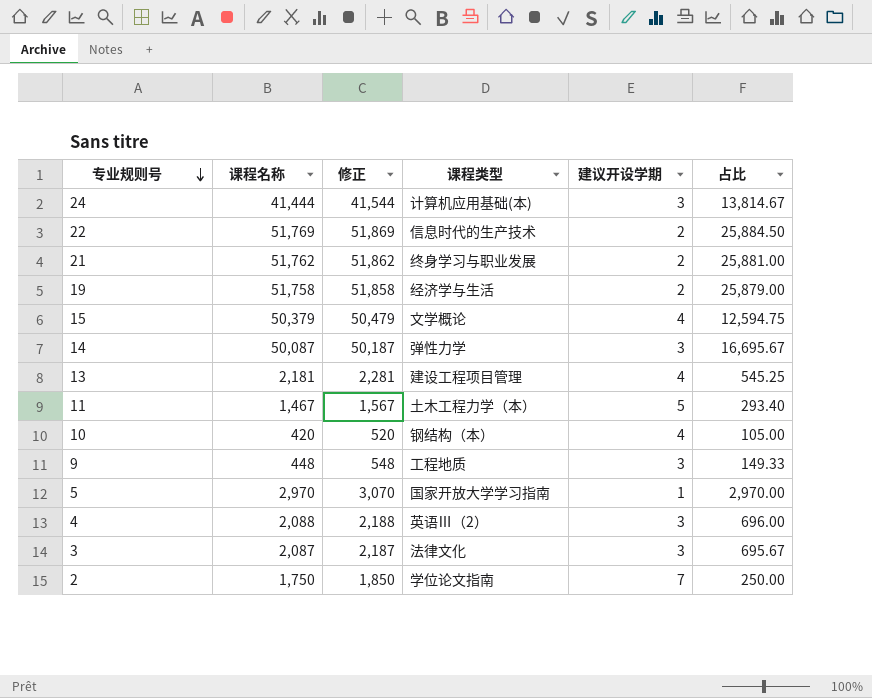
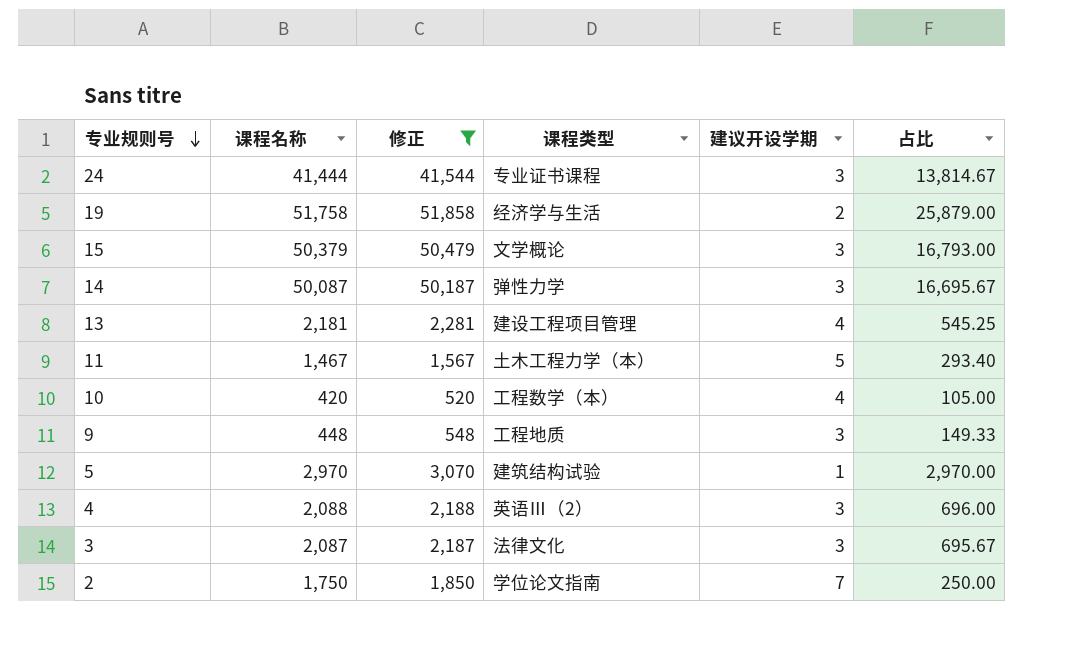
filter: none -> 修正 <= 51,858
24 | 课程类型: 计算机应用基础(本) -> 专业证书课程
15 | 建议开设学期: 4 -> 3
15 | 占比: 12,594.75 -> 16,793.00
10 | 课程类型: 钢结构（本） -> 工程数学（本）
5 | 课程类型: 国家开放大学学习指南 -> 建筑结构试验

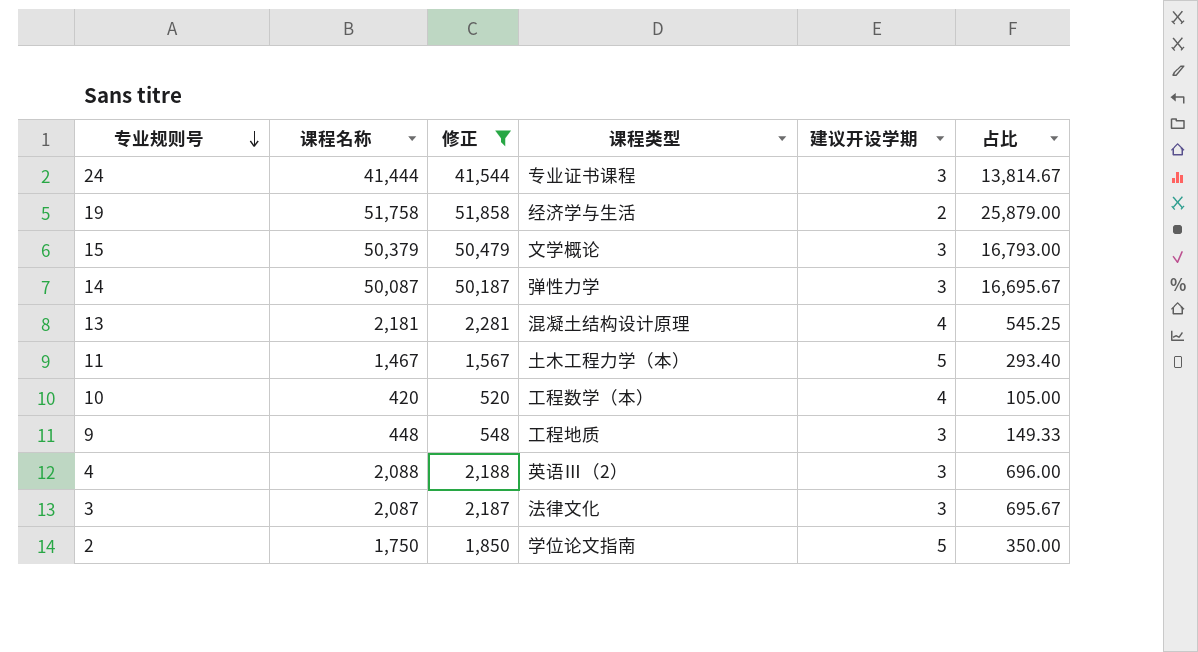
row 5: 2,970 | 3,070 | 建筑结构试验 | 1 | 2,970.00 -> none
13 | 课程类型: 建设工程项目管理 -> 混凝土结构设计原理
2 | 建议开设学期: 7 -> 5
2 | 占比: 250.00 -> 350.00

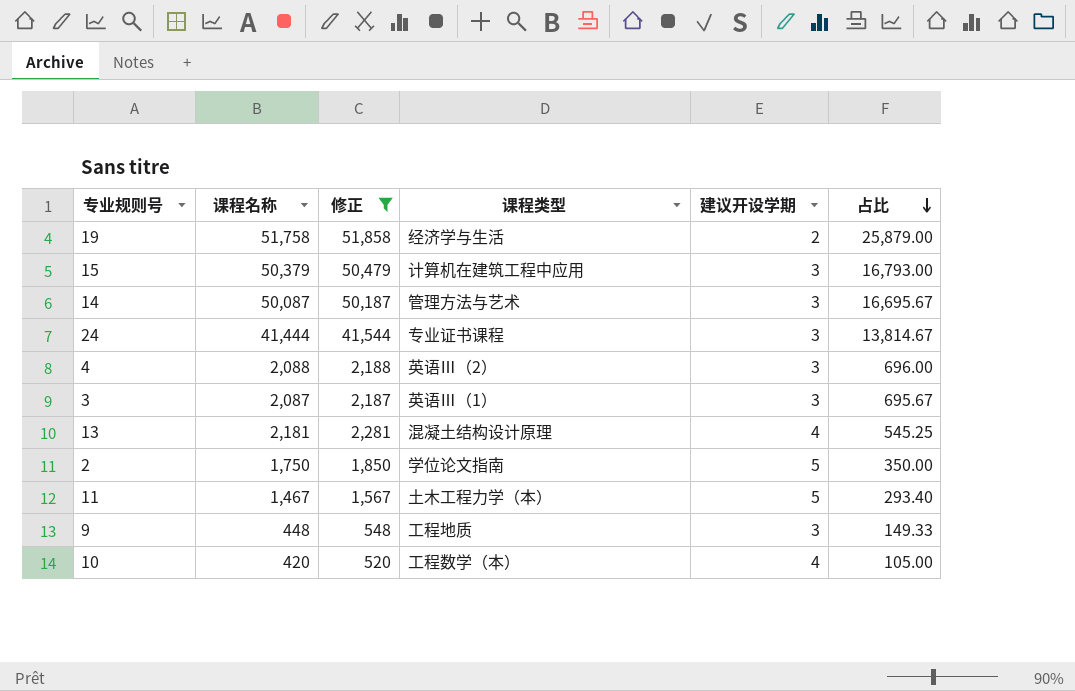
row order: 专业规则号 descending -> 占比 descending
15 | 课程类型: 文学概论 -> 计算机在建筑工程中应用
14 | 课程类型: 弹性力学 -> 管理方法与艺术
3 | 课程类型: 法律文化 -> 英语Ⅲ（1）

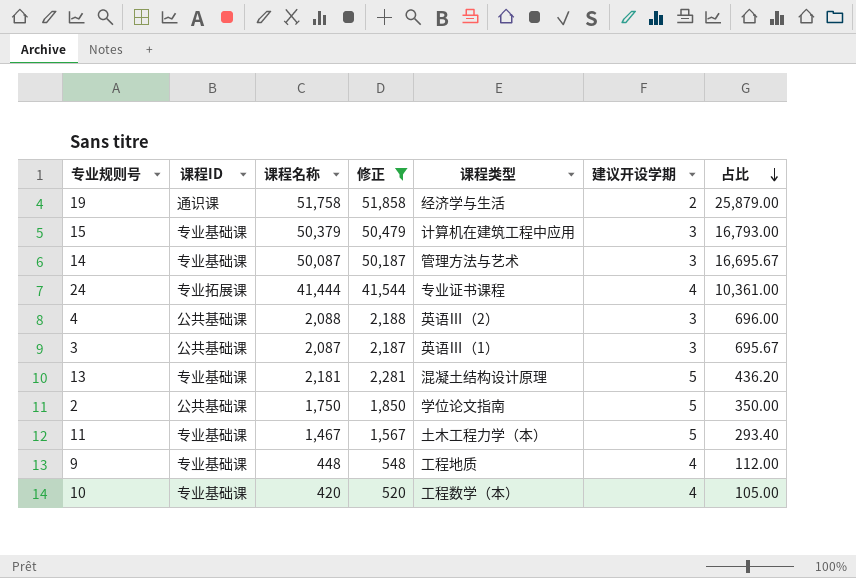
column 课程ID | position: none -> 2
24 | 建议开设学期: 3 -> 4
24 | 占比: 13,814.67 -> 10,361.00
13 | 建议开设学期: 4 -> 5
13 | 占比: 545.25 -> 436.20
9 | 建议开设学期: 3 -> 4
9 | 占比: 149.33 -> 112.00

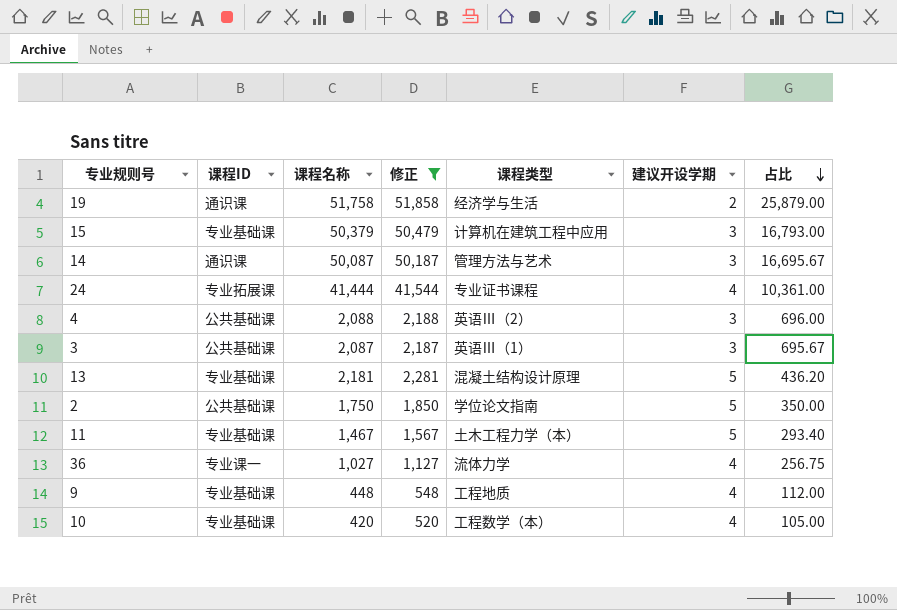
14 | 课程ID: 专业基础课 -> 通识课
row 36: none -> 专业课一 | 1,027 | 1,127 | 流体力学 | 4 | 256.75

